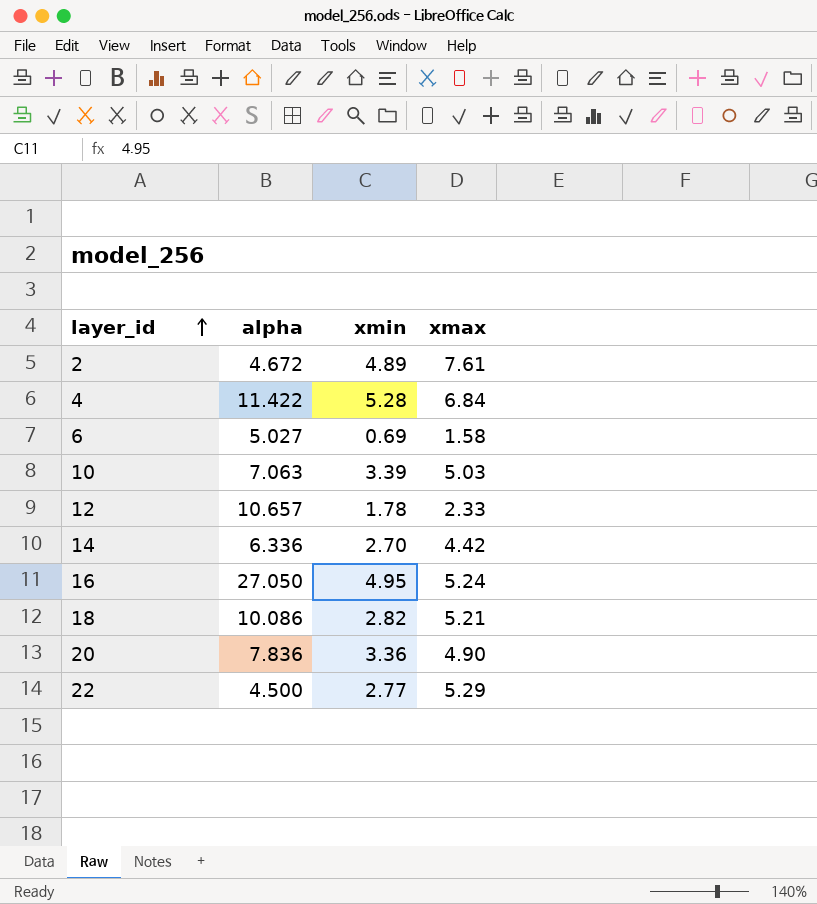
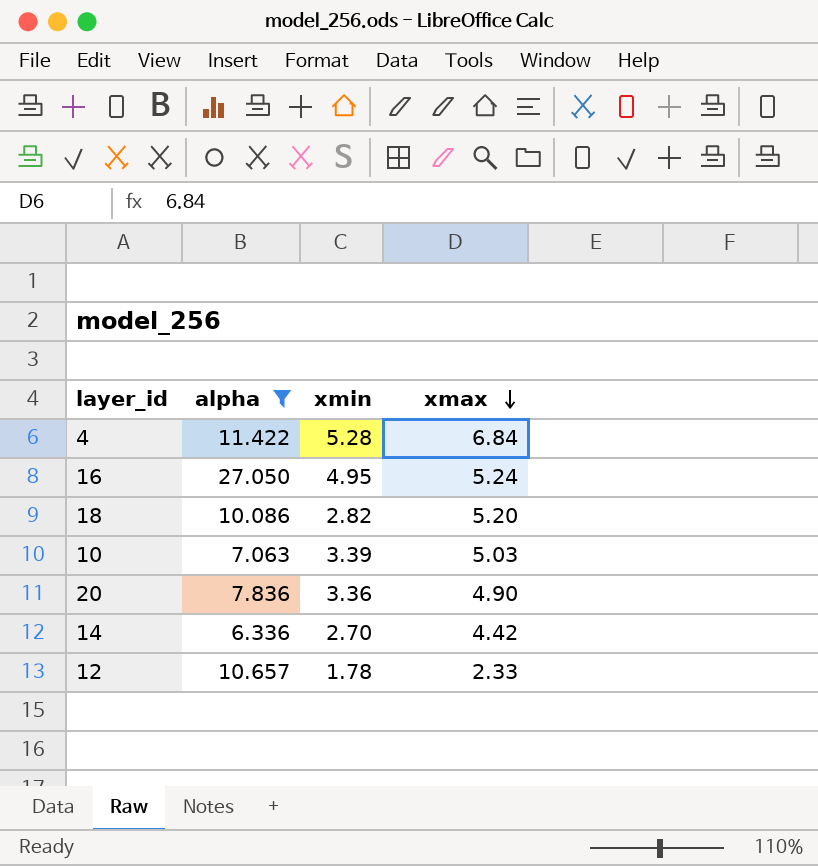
filter: none -> alpha >= 6.336
row order: layer_id ascending -> xmax descending
18 | xmax: 5.21 -> 5.20

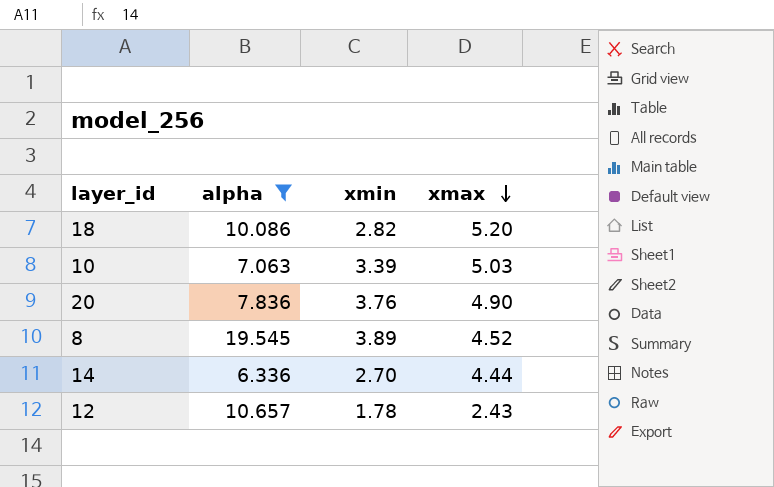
row 4: 11.422 | 5.28 | 6.84 -> none
row 16: 27.050 | 4.95 | 5.24 -> none
20 | xmin: 3.36 -> 3.76
row 8: none -> 19.545 | 3.89 | 4.52
14 | xmax: 4.42 -> 4.44
12 | xmax: 2.33 -> 2.43

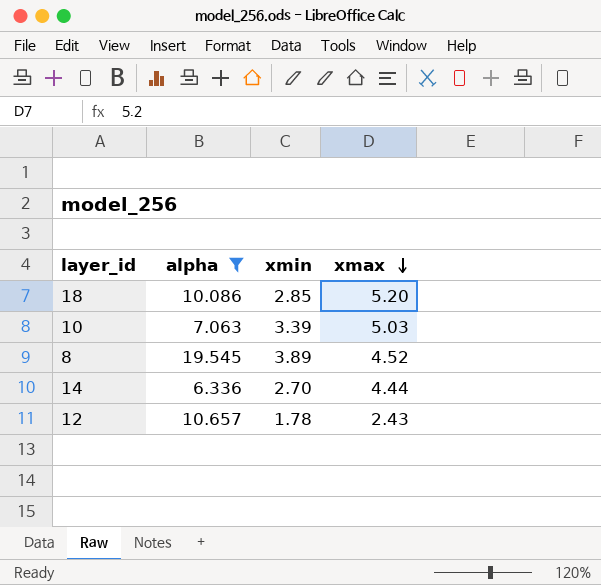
row 20: 7.836 | 3.76 | 4.90 -> none
18 | xmin: 2.82 -> 2.85

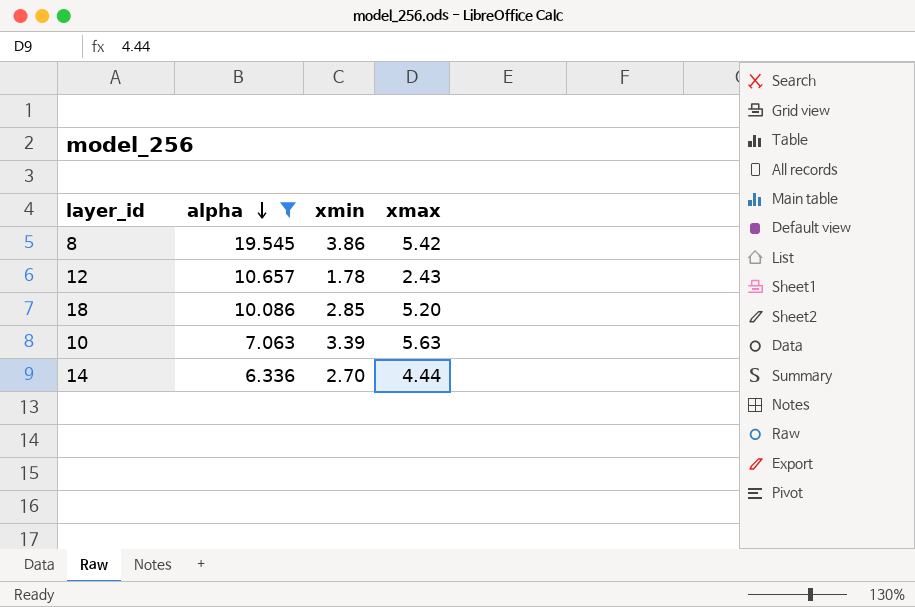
row order: xmax descending -> alpha descending
8 | xmin: 3.89 -> 3.86
8 | xmax: 4.52 -> 5.42
10 | xmax: 5.03 -> 5.63

